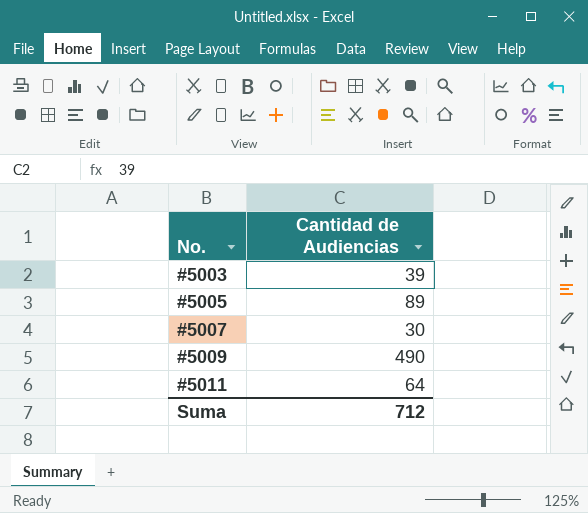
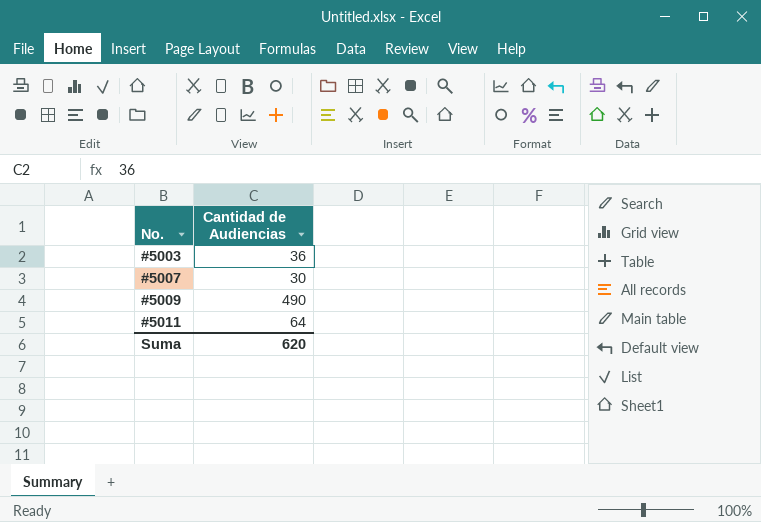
row #5005: 89 -> none
#5003 | Cantidad de Audiencias: 39 -> 36
Suma | Cantidad de Audiencias: 712 -> 620

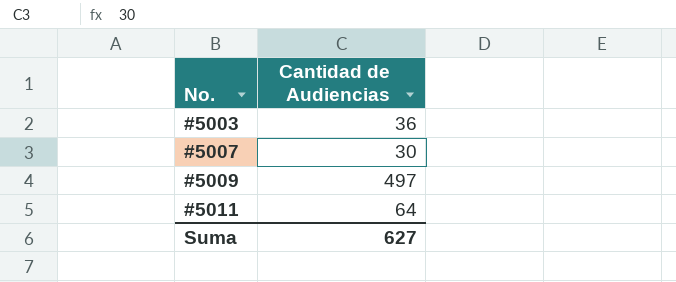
#5009 | Cantidad de Audiencias: 490 -> 497
Suma | Cantidad de Audiencias: 620 -> 627

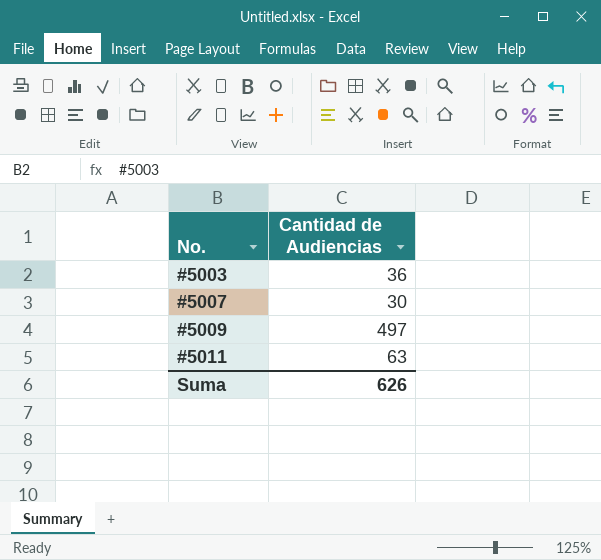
#5011 | Cantidad de Audiencias: 64 -> 63
Suma | Cantidad de Audiencias: 627 -> 626

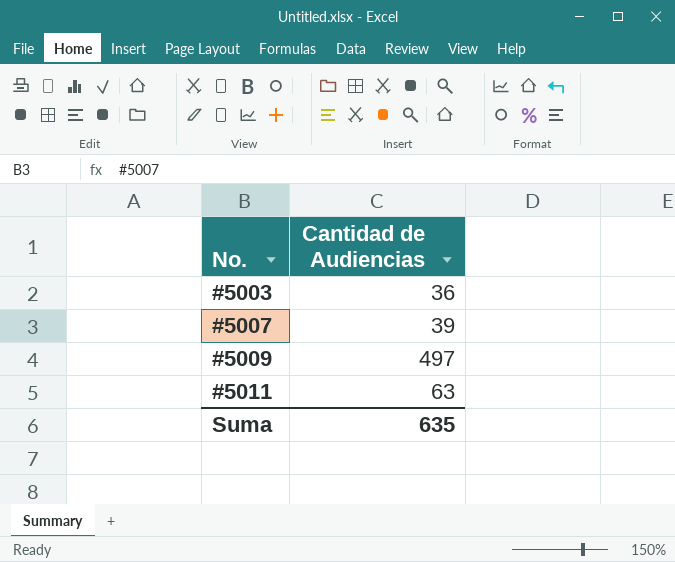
#5007 | Cantidad de Audiencias: 30 -> 39
Suma | Cantidad de Audiencias: 626 -> 635

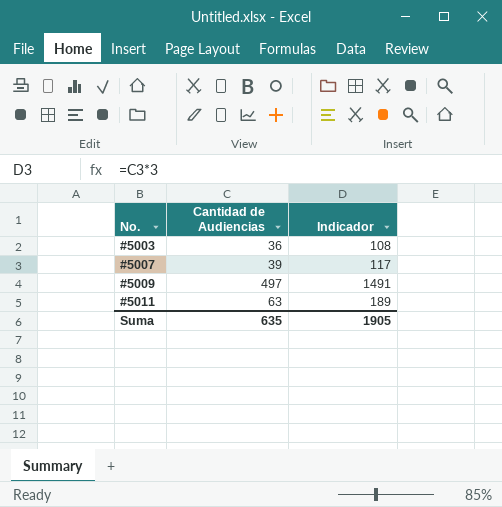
column Indicador | formula: none -> [Cantidad de Audiencias] * 3

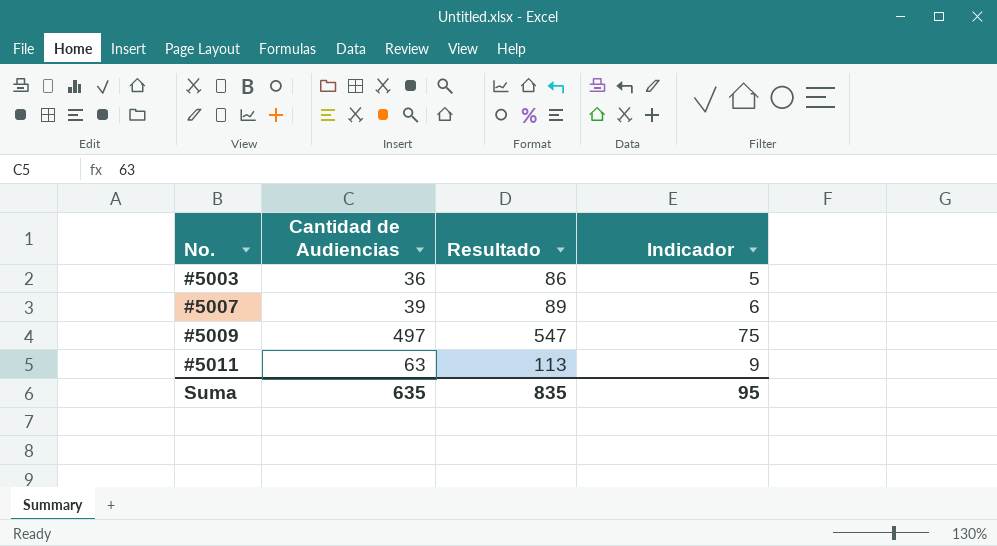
column Resultado | formula: none -> [Cantidad de Audiencias] + 50
column Indicador | formula: [Cantidad de Audiencias] * 3 -> [Cantidad de Audiencias] * 0,15
Suma | Indicador: 1905 -> 95

